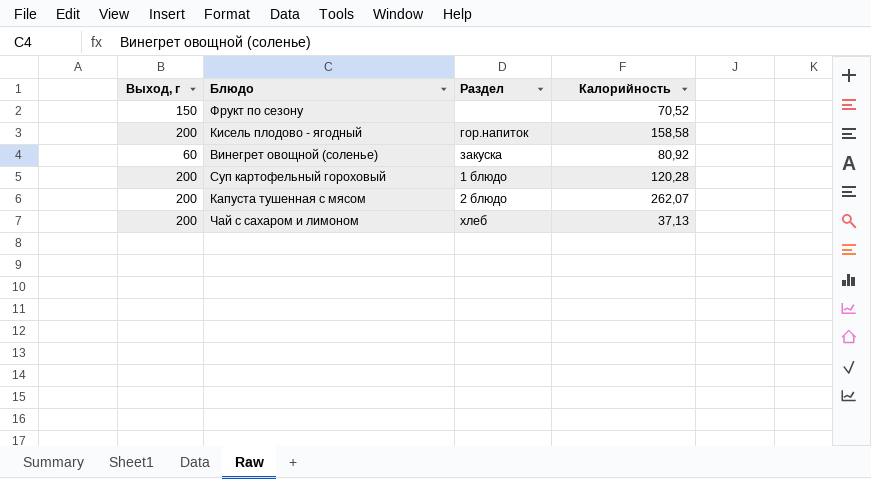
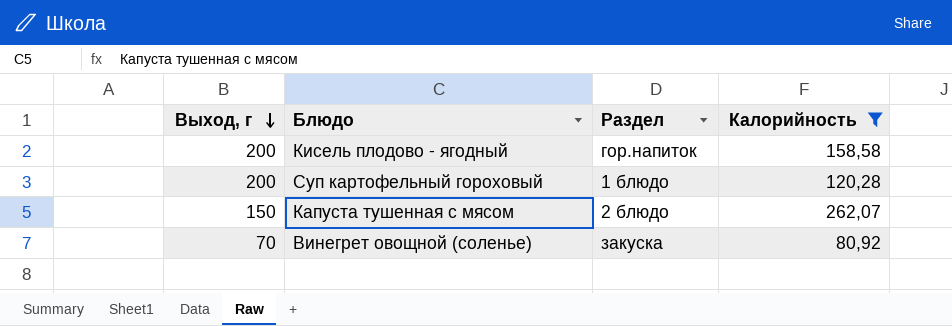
filter: none -> Калорийность >= 80,92
row order: none -> Выход, г descending
Капуста тушенная с мясом | Выход, г: 200 -> 150
Винегрет овощной (соленье) | Выход, г: 60 -> 70

